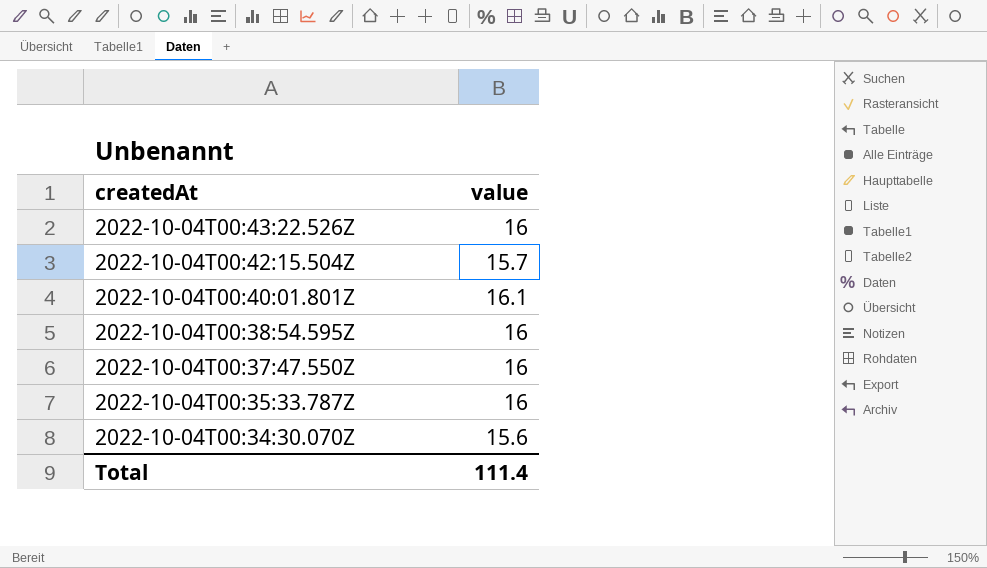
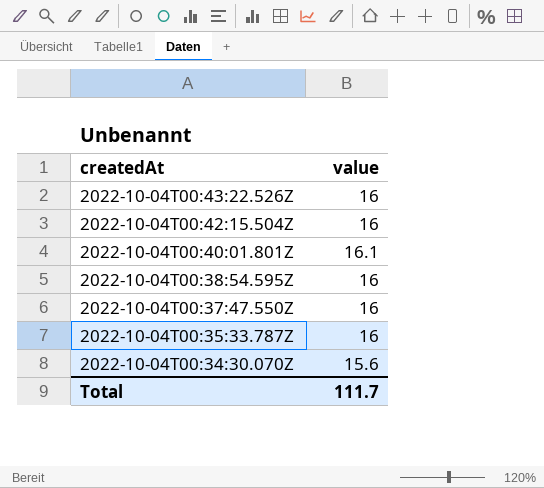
2022-10-04T00:42:15.504Z | value: 15.7 -> 16
Total | value: 111.4 -> 111.7

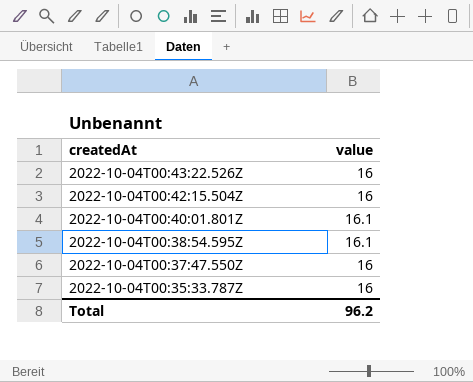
row 2022-10-04T00:34:30.070Z: 15.6 -> none
2022-10-04T00:38:54.595Z | value: 16 -> 16.1
Total | value: 111.7 -> 96.2

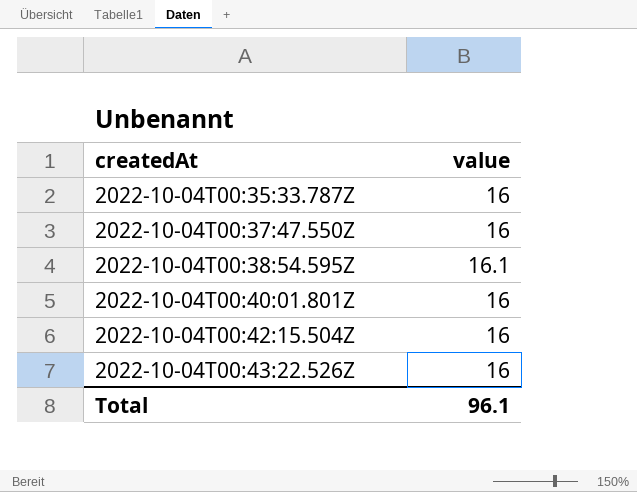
row order: createdAt descending -> createdAt ascending
2022-10-04T00:40:01.801Z | value: 16.1 -> 16
Total | value: 96.2 -> 96.1

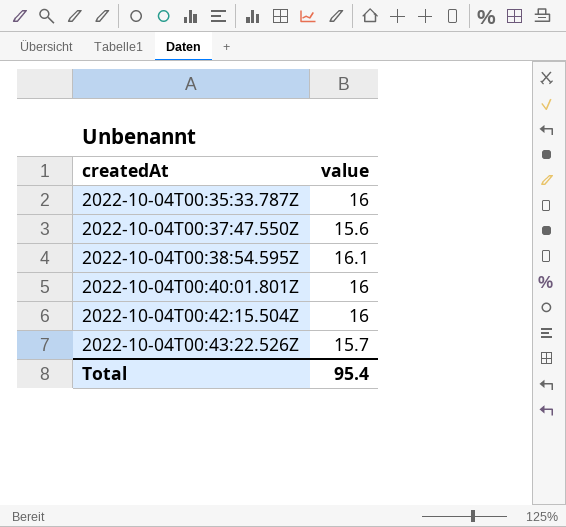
2022-10-04T00:37:47.550Z | value: 16 -> 15.6
2022-10-04T00:43:22.526Z | value: 16 -> 15.7
Total | value: 96.1 -> 95.4

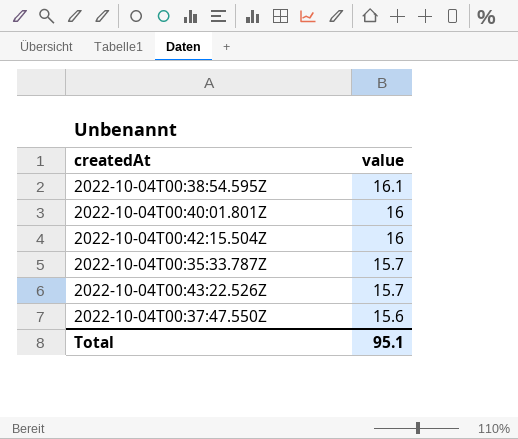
row order: createdAt ascending -> value descending
2022-10-04T00:35:33.787Z | value: 16 -> 15.7
Total | value: 95.4 -> 95.1

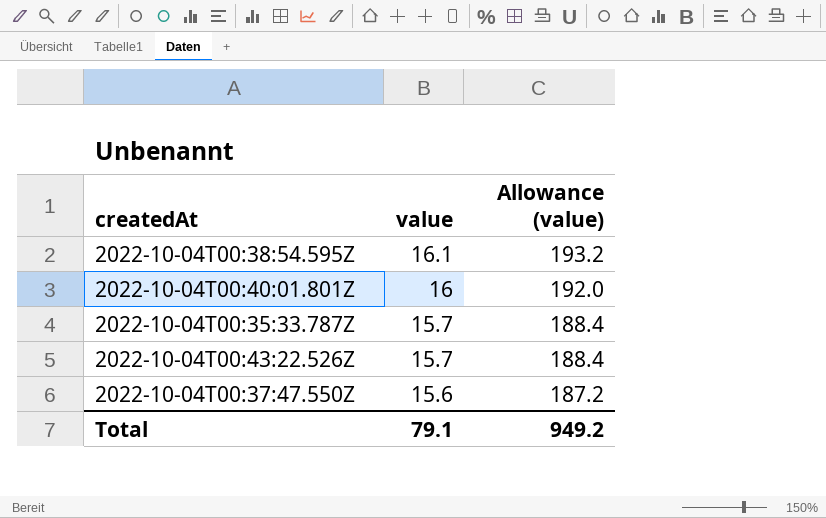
column Allowance (value) | formula: none -> [value] * 12
row 2022-10-04T00:42:15.504Z: 16 -> none
Total | value: 95.1 -> 79.1

